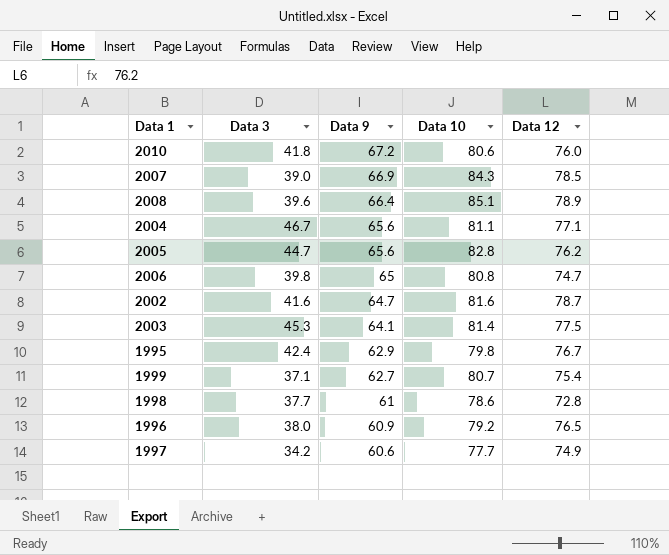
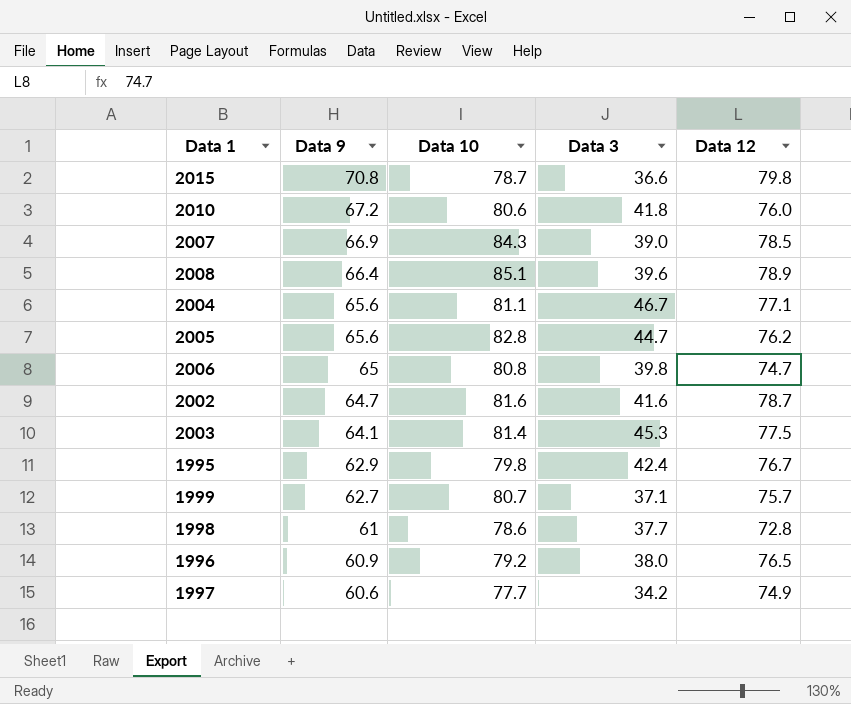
column Data 3 | position: 2 -> 4
row 2015: none -> 70.8 | 78.7 | 36.6 | 79.8
1999 | Data 12: 75.4 -> 75.7

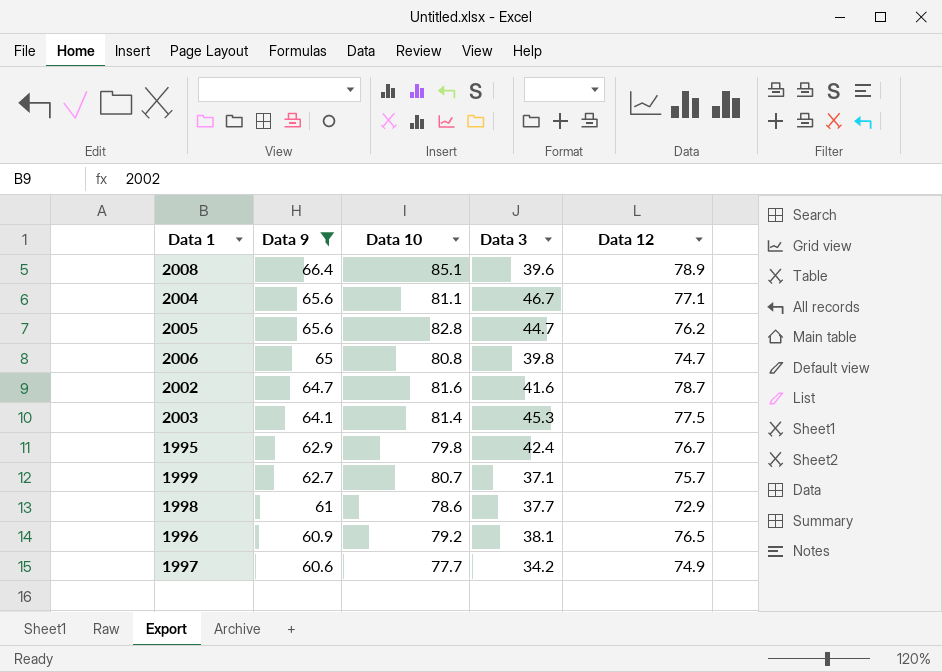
filter: none -> Data 9 <= 66.4
1998 | Data 12: 72.8 -> 72.9
1996 | Data 3: 38.0 -> 38.1

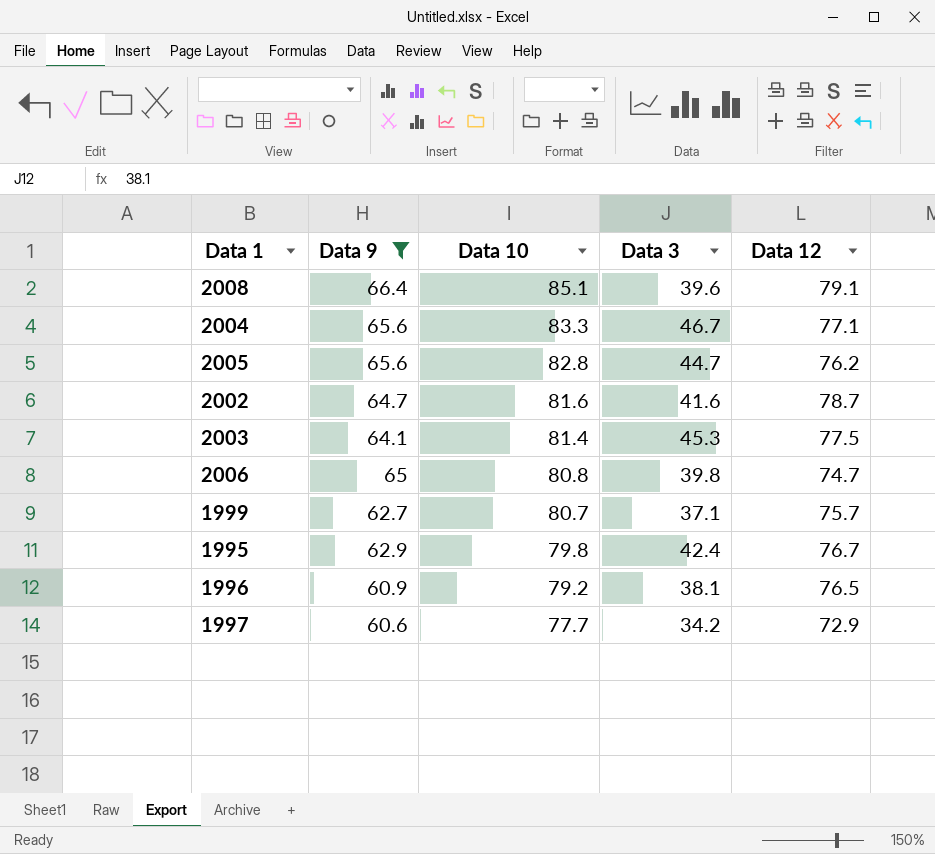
row order: Data 9 descending -> Data 10 descending
row 1998: 61 | 78.6 | 37.7 | 72.9 -> none
2008 | Data 12: 78.9 -> 79.1
2004 | Data 10: 81.1 -> 83.3
1997 | Data 12: 74.9 -> 72.9

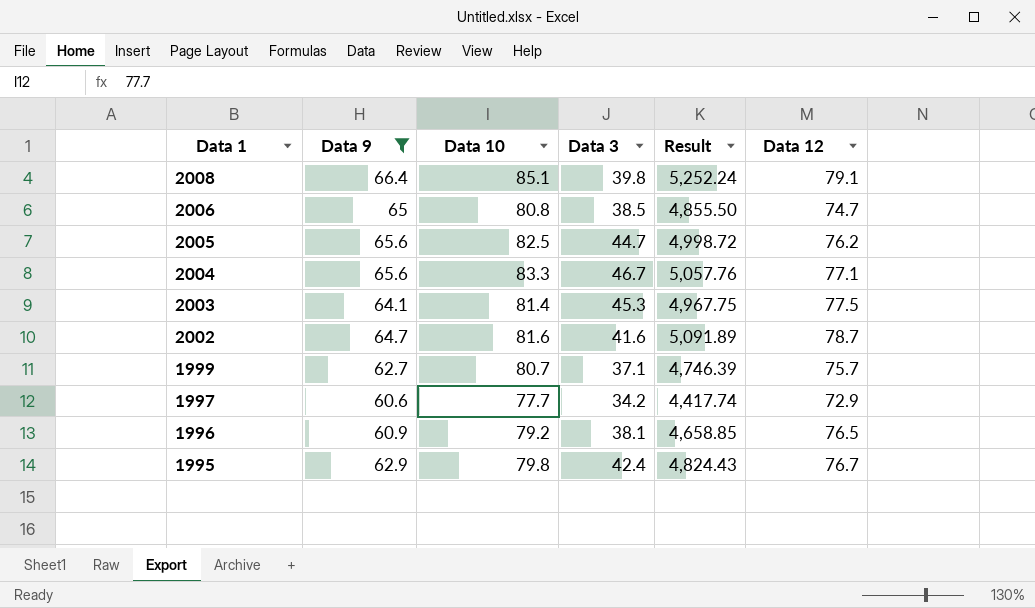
row order: Data 10 descending -> Data 1 descending
column Result | formula: none -> [Data 9] * [Data 12]
2008 | Data 3: 39.6 -> 39.8
2006 | Data 3: 39.8 -> 38.5
2005 | Data 10: 82.8 -> 82.5

